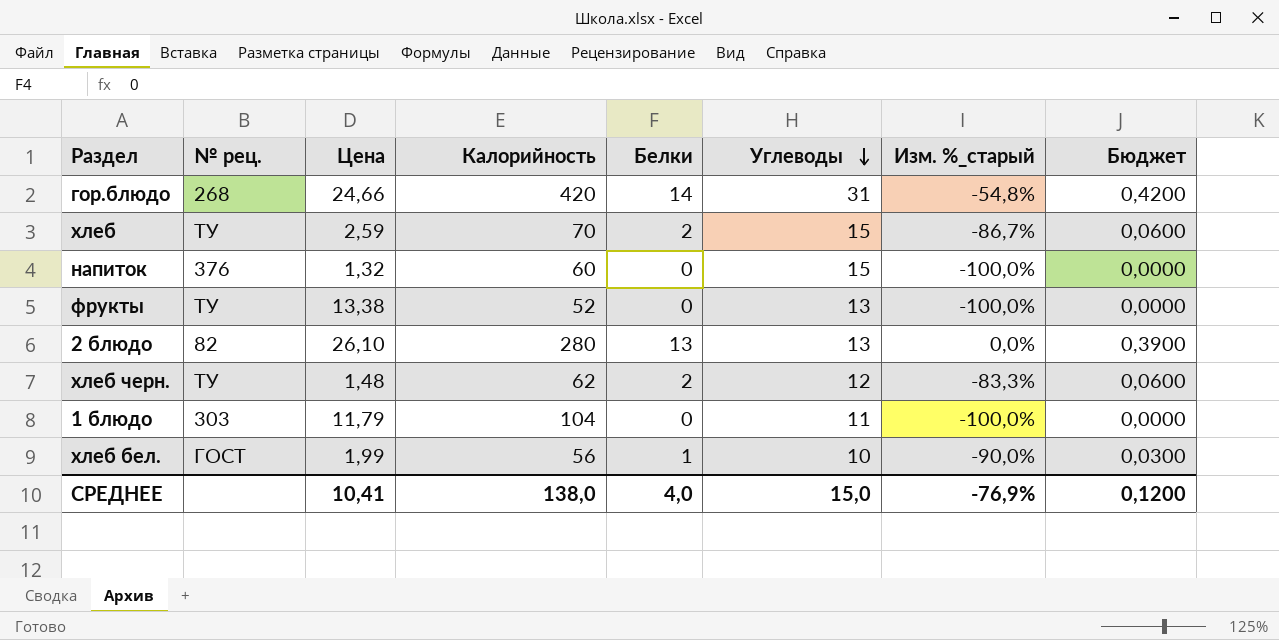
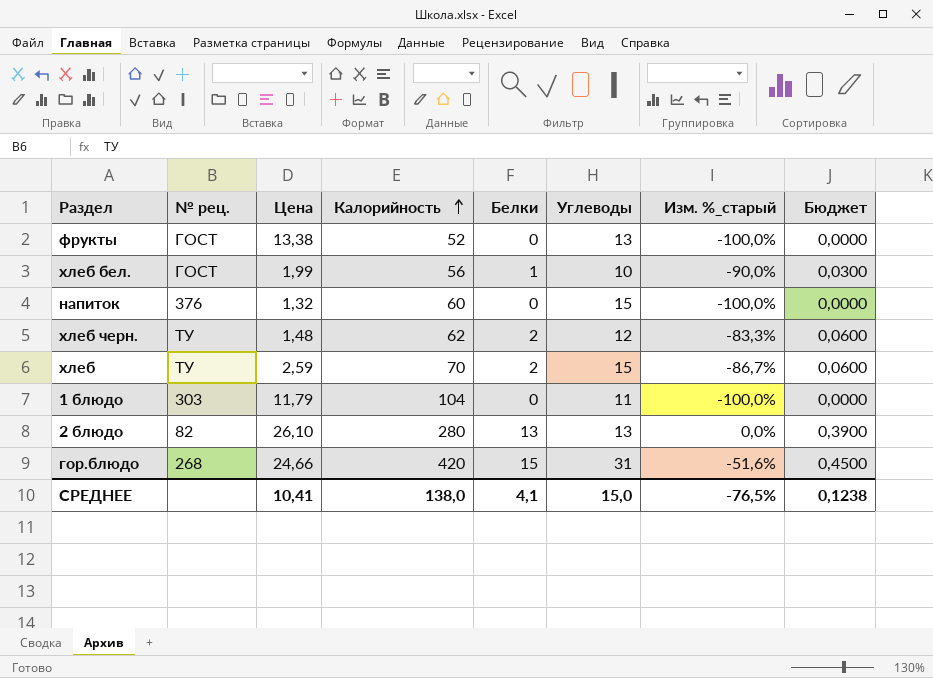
row order: Углеводы descending -> Калорийность ascending
фрукты | № рец.: ТУ -> ГОСТ
гор.блюдо | Белки: 14 -> 15
гор.блюдо | Изм. %_старый: -54,8% -> -51,6%
гор.блюдо | Бюджет: 0,4200 -> 0,4500
СРЕДНЕЕ | Белки: 4,0 -> 4,1
СРЕДНЕЕ | Изм. %_старый: -76,9% -> -76,5%
СРЕДНЕЕ | Бюджет: 0,1200 -> 0,1238

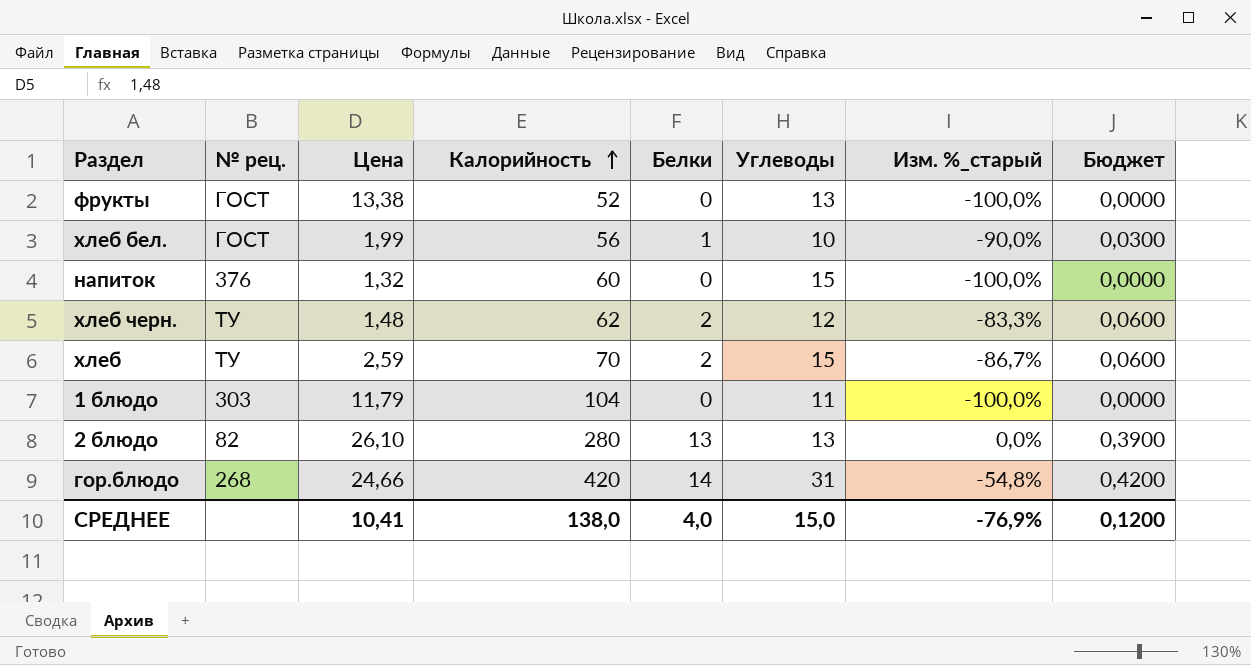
гор.блюдо | Белки: 15 -> 14
гор.блюдо | Изм. %_старый: -51,6% -> -54,8%
гор.блюдо | Бюджет: 0,4500 -> 0,4200
СРЕДНЕЕ | Белки: 4,1 -> 4,0
СРЕДНЕЕ | Изм. %_старый: -76,5% -> -76,9%
СРЕДНЕЕ | Бюджет: 0,1238 -> 0,1200

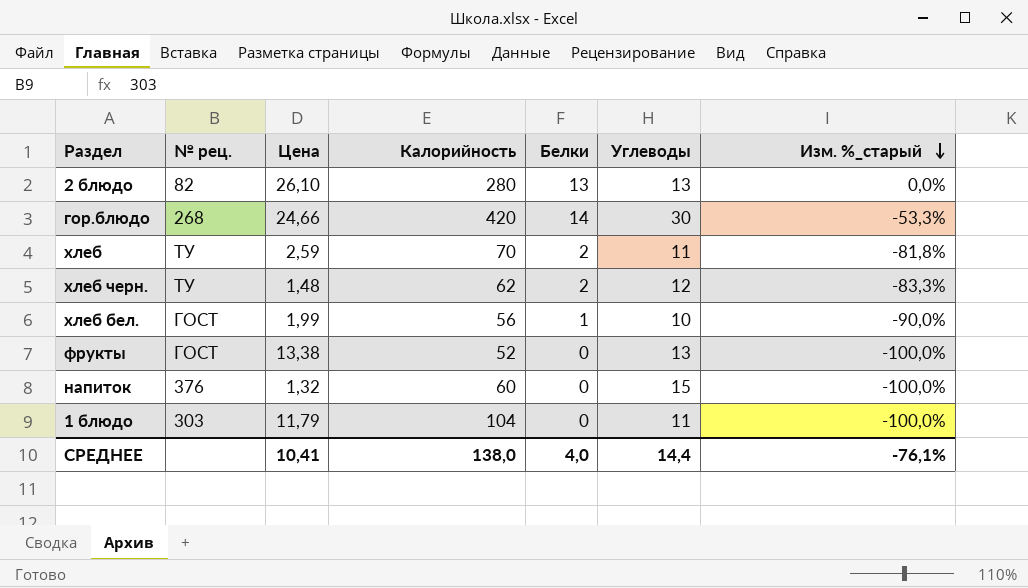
row order: Калорийность ascending -> Изм. %_старый descending
column Бюджет | formula: [Белки] * 0,03 -> none
гор.блюдо | Углеводы: 31 -> 30
гор.блюдо | Изм. %_старый: -54,8% -> -53,3%
хлеб | Углеводы: 15 -> 11
хлеб | Изм. %_старый: -86,7% -> -81,8%
СРЕДНЕЕ | Углеводы: 15,0 -> 14,4
СРЕДНЕЕ | Изм. %_старый: -76,9% -> -76,1%

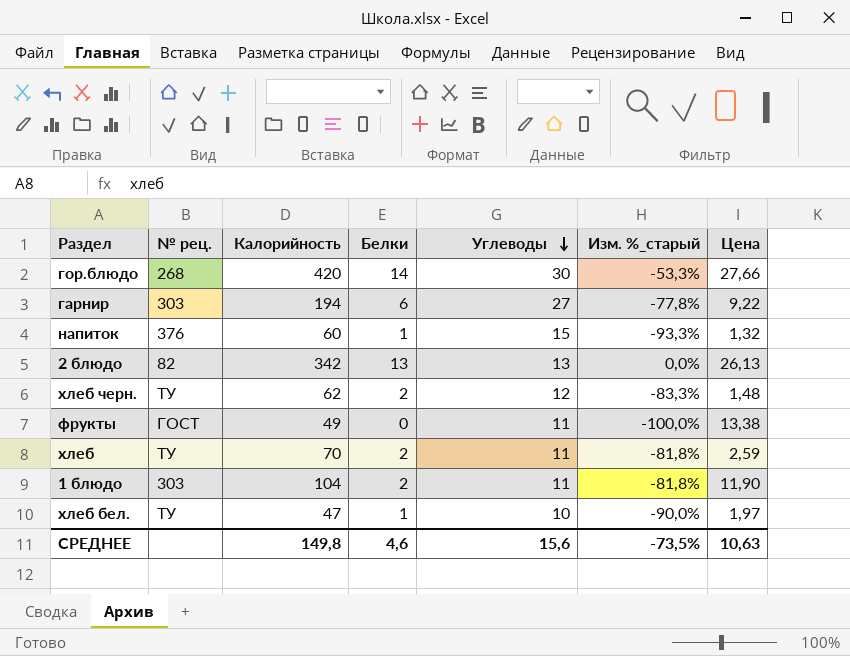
row order: Изм. %_старый descending -> Углеводы descending
column Цена | position: 3 -> 7
гор.блюдо | Цена: 24,66 -> 27,66
row гарнир: none -> 303 | 194 | 6 | 27 | -77,8% | 9,22
напиток | Белки: 0 -> 1
напиток | Изм. %_старый: -100,0% -> -93,3%
2 блюдо | Калорийность: 280 -> 342
2 блюдо | Цена: 26,10 -> 26,13
фрукты | Калорийность: 52 -> 49
фрукты | Углеводы: 13 -> 11
1 блюдо | Белки: 0 -> 2
1 блюдо | Изм. %_старый: -100,0% -> -81,8%
1 блюдо | Цена: 11,79 -> 11,90
хлеб бел. | № рец.: ГОСТ -> ТУ
хлеб бел. | Калорийность: 56 -> 47
хлеб бел. | Цена: 1,99 -> 1,97
СРЕДНЕЕ | Калорийность: 138,0 -> 149,8
СРЕДНЕЕ | Белки: 4,0 -> 4,6
СРЕДНЕЕ | Углеводы: 14,4 -> 15,6
СРЕДНЕЕ | Изм. %_старый: -76,1% -> -73,5%
СРЕДНЕЕ | Цена: 10,41 -> 10,63

